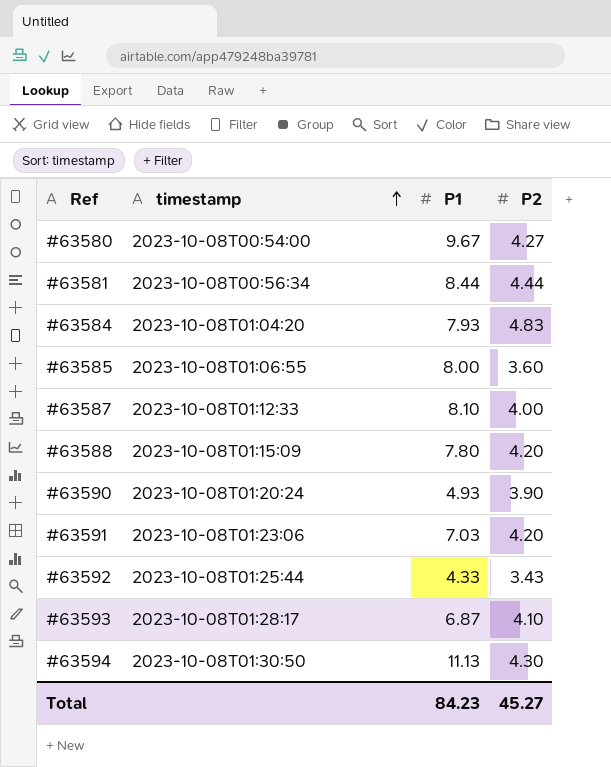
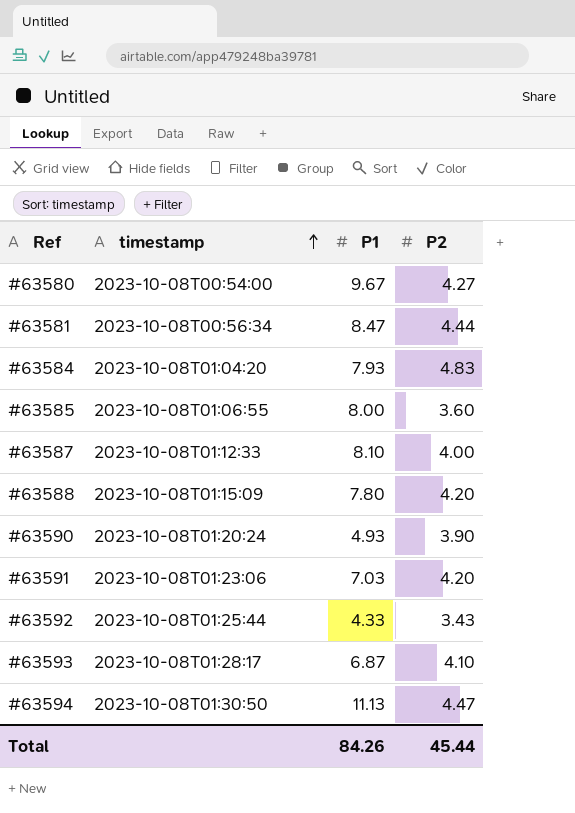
#63581 | P1: 8.44 -> 8.47
#63594 | P2: 4.30 -> 4.47
Total | P1: 84.23 -> 84.26
Total | P2: 45.27 -> 45.44

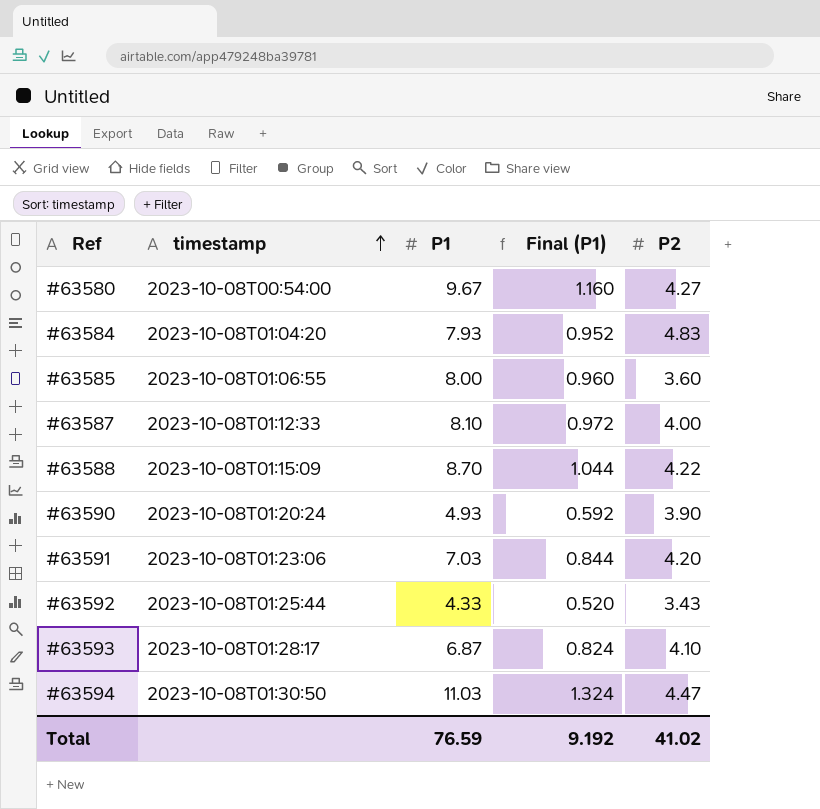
column Final (P1) | formula: none -> [P1] * 0.12
row #63581: 2023-10-08T00:56:34 | 8.47 | 4.44 -> none
#63588 | P1: 7.80 -> 8.70
#63588 | P2: 4.20 -> 4.22
#63594 | P1: 11.13 -> 11.03
Total | P1: 84.26 -> 76.59
Total | P2: 45.44 -> 41.02

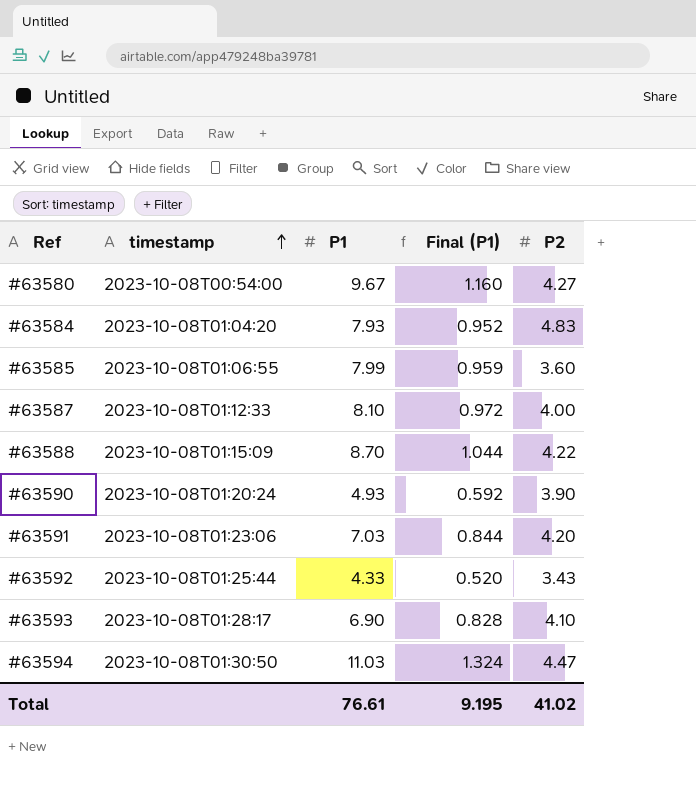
#63585 | P1: 8.00 -> 7.99
#63585 | Final (P1): 0.960 -> 0.959
#63593 | P1: 6.87 -> 6.90
#63593 | Final (P1): 0.824 -> 0.828
Total | P1: 76.59 -> 76.61
Total | Final (P1): 9.192 -> 9.195

